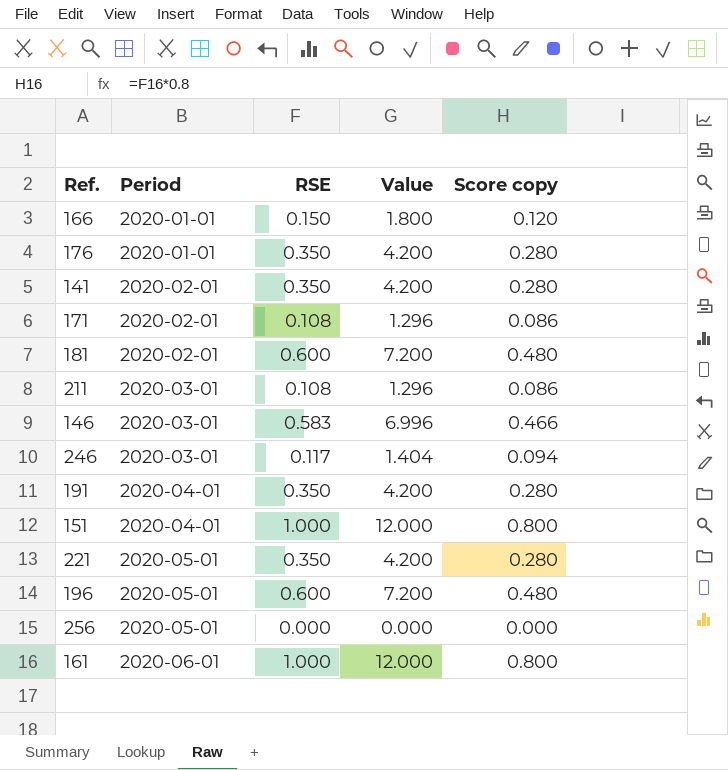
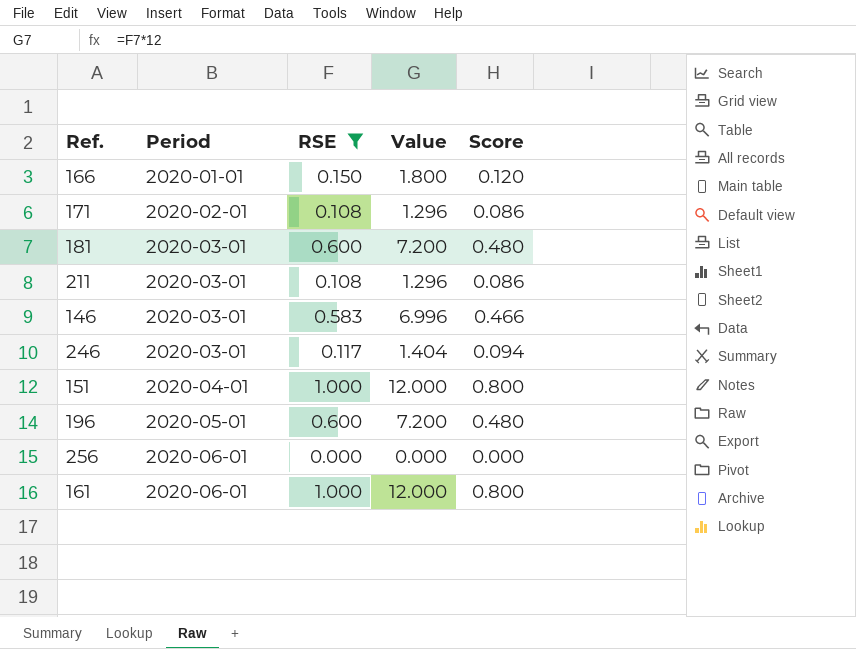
filter: none -> RSE != 0.350
column name: Score copy -> Score
181 | Period: 2020-02-01 -> 2020-03-01
256 | Period: 2020-05-01 -> 2020-06-01

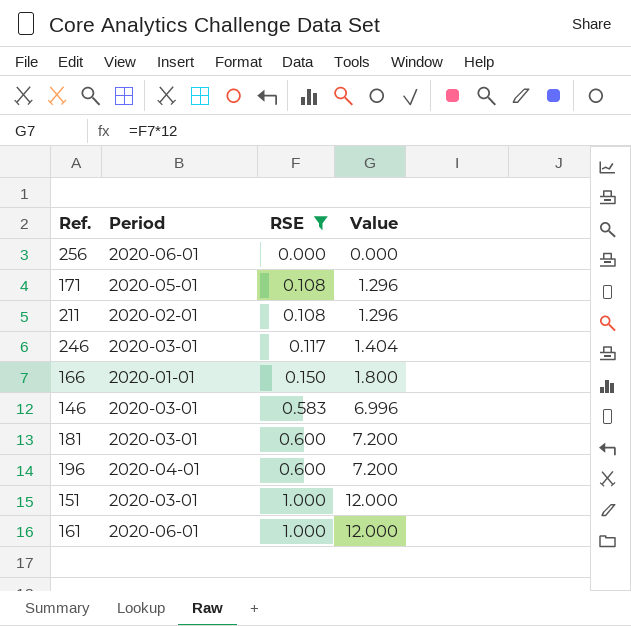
row order: Period ascending -> RSE ascending
column Score | formula: [RSE] * 0.8 -> none
171 | Period: 2020-02-01 -> 2020-05-01
211 | Period: 2020-03-01 -> 2020-02-01
196 | Period: 2020-05-01 -> 2020-04-01
151 | Period: 2020-04-01 -> 2020-03-01

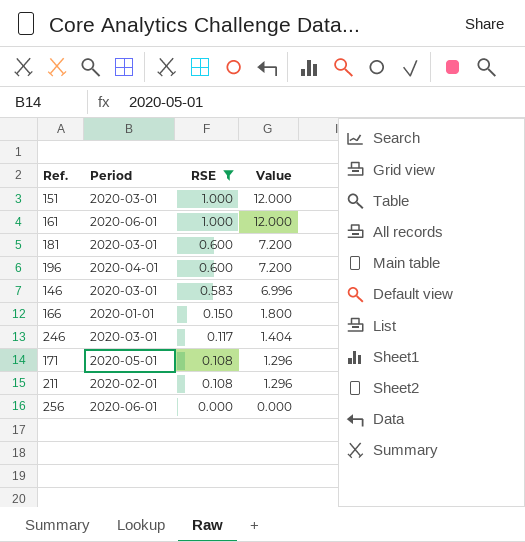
row order: RSE ascending -> RSE descending

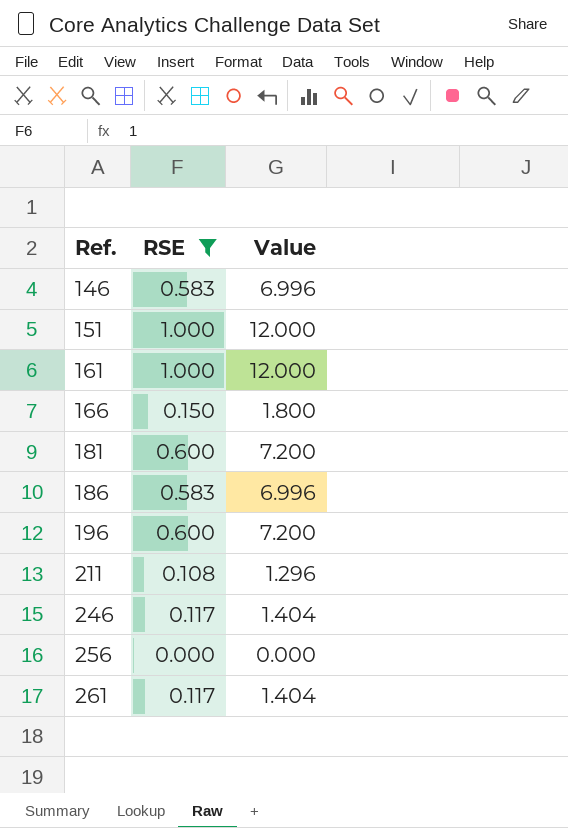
row order: RSE descending -> Ref. ascending
column Period | position: 2 -> none
row 171: 2020-05-01 | 0.108 | 1.296 -> none
row 186: none -> 0.583 | 6.996
row 261: none -> 0.117 | 1.404

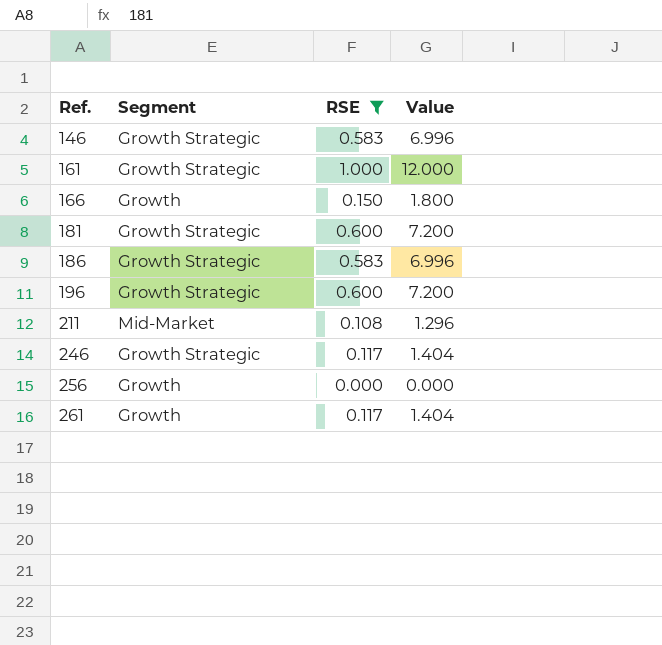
column Segment | position: none -> 2
row 151: 1.000 | 12.000 -> none

